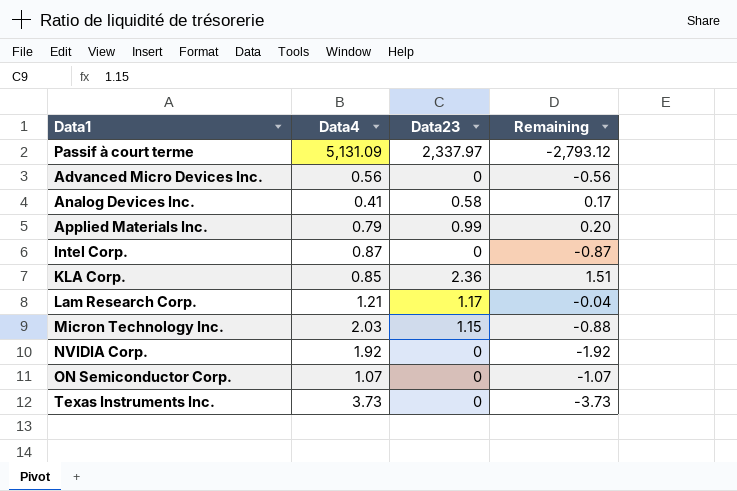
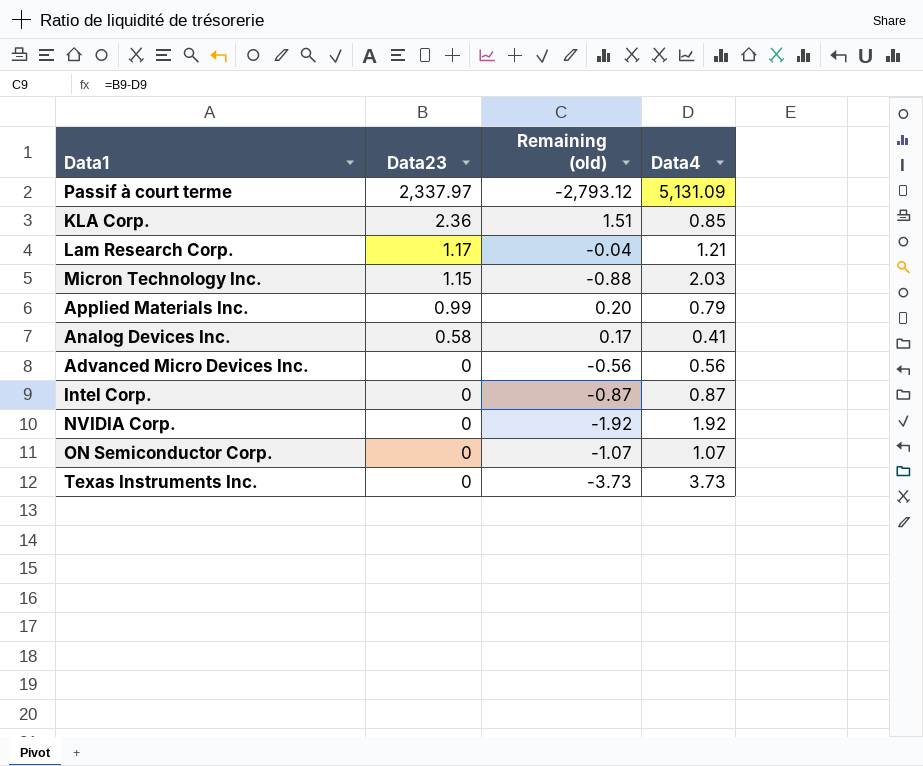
row order: none -> Data23 descending
column name: Remaining -> Remaining (old)
column Data4 | position: 2 -> 4

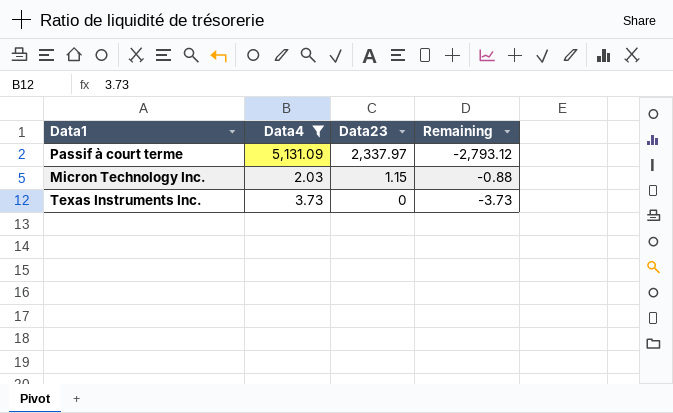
filter: none -> Data4 >= 2.03
column Data4 | position: 4 -> 2
column name: Remaining (old) -> Remaining

